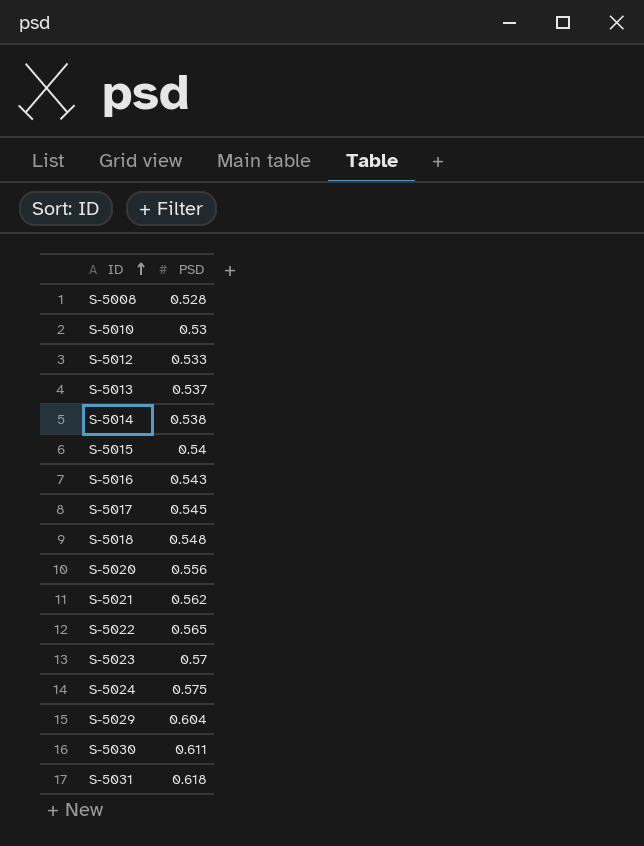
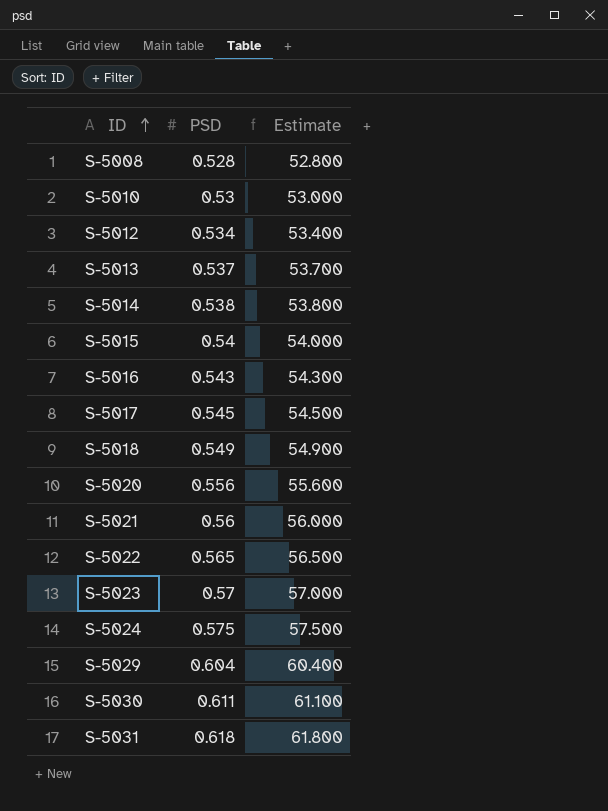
column Estimate | formula: none -> [PSD] * 100
S-5012 | PSD: 0.533 -> 0.534
S-5018 | PSD: 0.548 -> 0.549
S-5021 | PSD: 0.562 -> 0.56

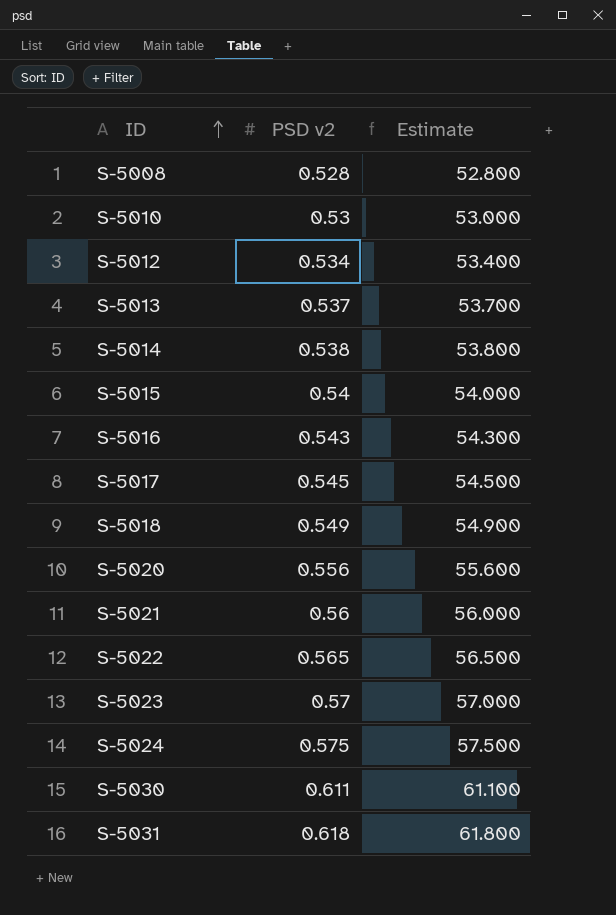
column name: PSD -> PSD v2
row S-5029: 0.604 | 60.400 -> none

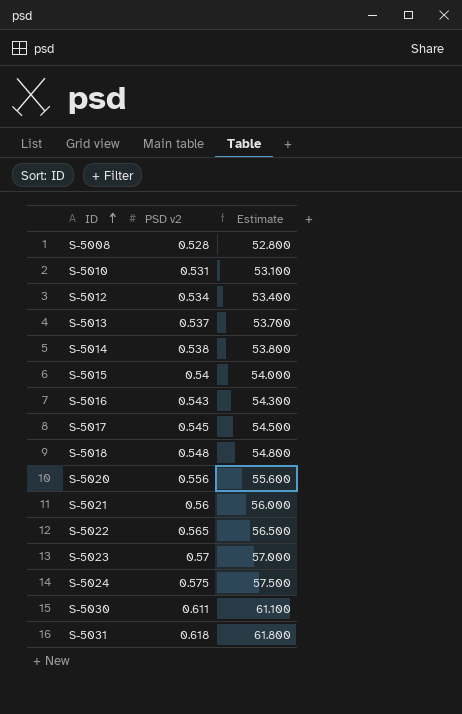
S-5010 | PSD v2: 0.53 -> 0.531
S-5010 | Estimate: 53.000 -> 53.100
S-5018 | PSD v2: 0.549 -> 0.548
S-5018 | Estimate: 54.900 -> 54.800

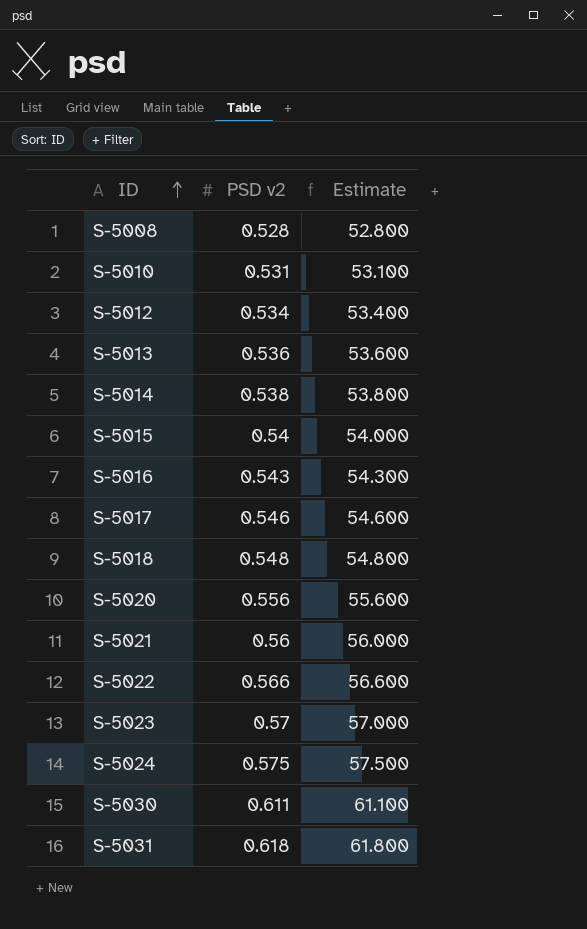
S-5013 | PSD v2: 0.537 -> 0.536
S-5013 | Estimate: 53.700 -> 53.600
S-5017 | PSD v2: 0.545 -> 0.546
S-5017 | Estimate: 54.500 -> 54.600
S-5022 | PSD v2: 0.565 -> 0.566
S-5022 | Estimate: 56.500 -> 56.600

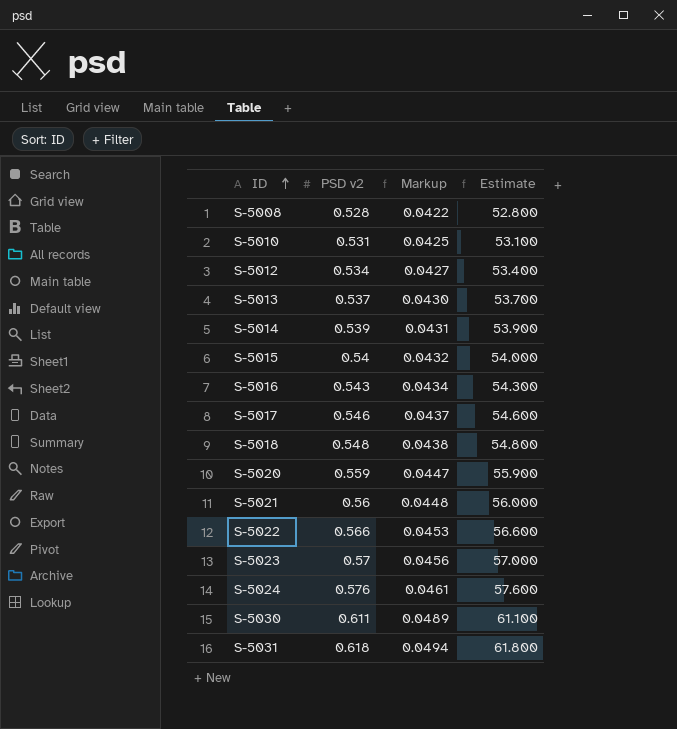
column Markup | formula: none -> [PSD v2] * 0.08
S-5013 | PSD v2: 0.536 -> 0.537
S-5013 | Estimate: 53.600 -> 53.700
S-5014 | PSD v2: 0.538 -> 0.539
S-5014 | Estimate: 53.800 -> 53.900
S-5020 | PSD v2: 0.556 -> 0.559
S-5020 | Estimate: 55.600 -> 55.900
S-5024 | PSD v2: 0.575 -> 0.576
S-5024 | Estimate: 57.500 -> 57.600

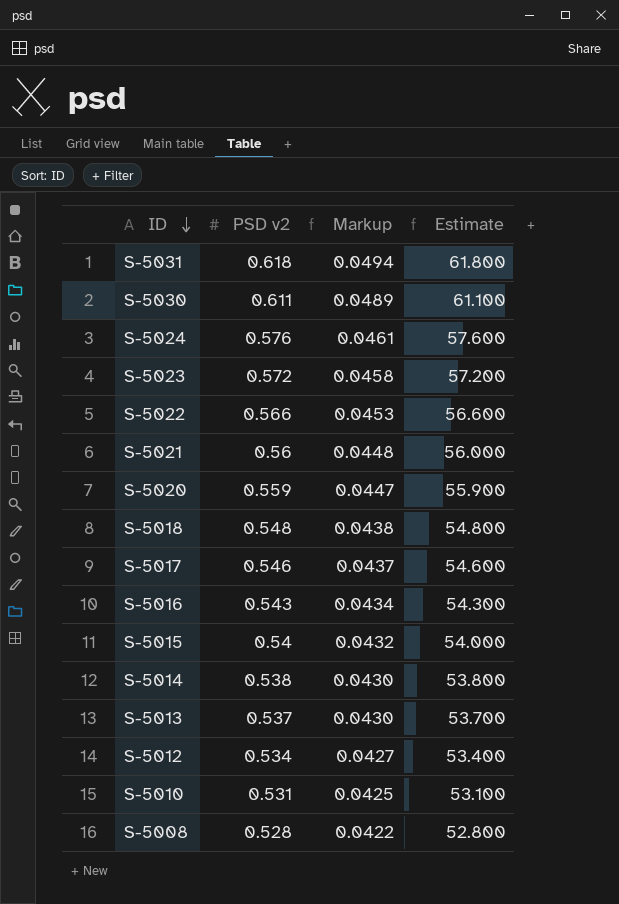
row order: ID ascending -> ID descending
S-5023 | PSD v2: 0.57 -> 0.572
S-5023 | Markup: 0.0456 -> 0.0458
S-5023 | Estimate: 57.000 -> 57.200
S-5014 | PSD v2: 0.539 -> 0.538
S-5014 | Markup: 0.0431 -> 0.0430
S-5014 | Estimate: 53.900 -> 53.800

